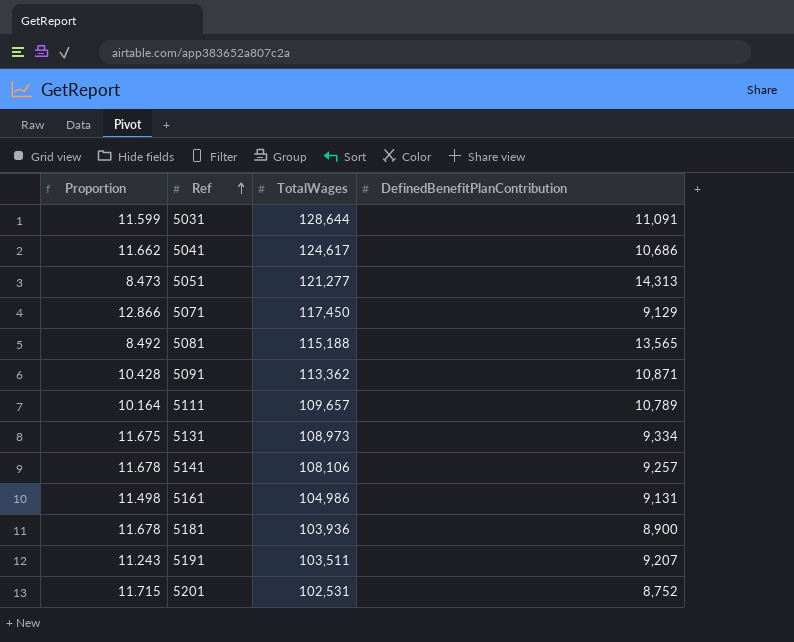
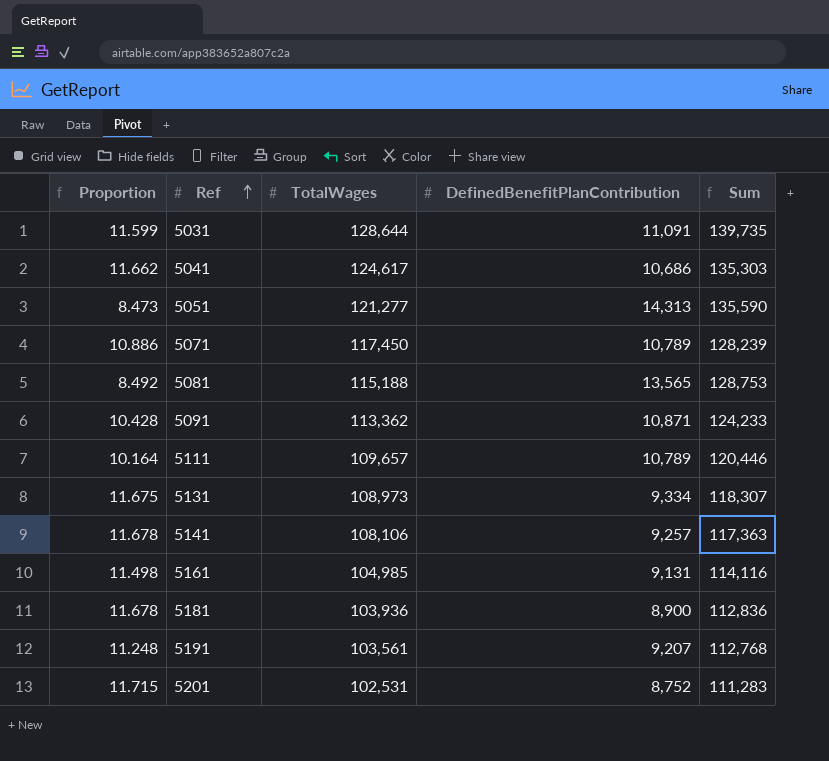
column Sum | formula: none -> [TotalWages] + [DefinedBenefitPlanContribution]
5071 | Proportion: 12.866 -> 10.886
5071 | DefinedBenefitPlanContribution: 9,129 -> 10,789
5161 | TotalWages: 104,986 -> 104,985
5191 | Proportion: 11.243 -> 11.248
5191 | TotalWages: 103,511 -> 103,561

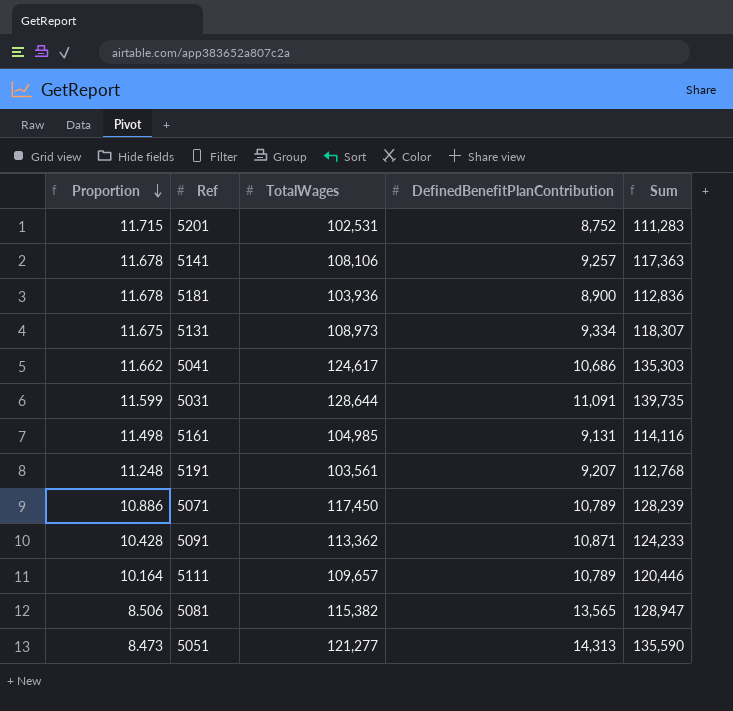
row order: Ref ascending -> Proportion descending
5081 | Proportion: 8.492 -> 8.506
5081 | TotalWages: 115,188 -> 115,382
5081 | Sum: 128,753 -> 128,947

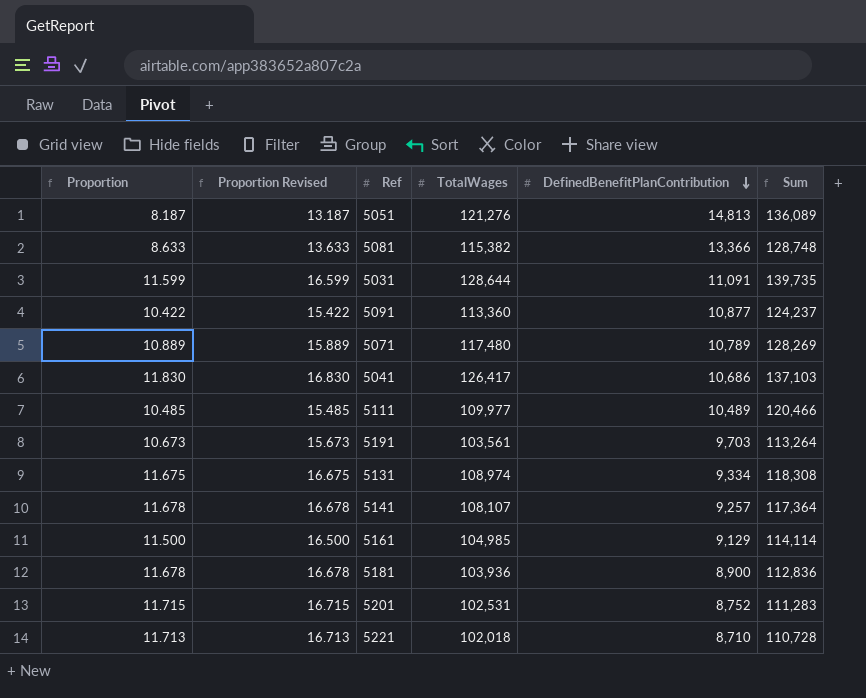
row order: Proportion descending -> DefinedBenefitPlanContribution descending
column Proportion Revised | formula: none -> [Proportion] + 5
5051 | Proportion: 8.473 -> 8.187
5051 | TotalWages: 121,277 -> 121,276
5051 | DefinedBenefitPlanContribution: 14,313 -> 14,813
5051 | Sum: 135,590 -> 136,089
5081 | Proportion: 8.506 -> 8.633
5081 | DefinedBenefitPlanContribution: 13,565 -> 13,366
5081 | Sum: 128,947 -> 128,748
5091 | Proportion: 10.428 -> 10.422
5091 | TotalWages: 113,362 -> 113,360
5091 | DefinedBenefitPlanContribution: 10,871 -> 10,877
5091 | Sum: 124,233 -> 124,237
5071 | Proportion: 10.886 -> 10.889
5071 | TotalWages: 117,450 -> 117,480
5071 | Sum: 128,239 -> 128,269
5041 | Proportion: 11.662 -> 11.830
5041 | TotalWages: 124,617 -> 126,417
5041 | Sum: 135,303 -> 137,103
5111 | Proportion: 10.164 -> 10.485
5111 | TotalWages: 109,657 -> 109,977
5111 | DefinedBenefitPlanContribution: 10,789 -> 10,489
5111 | Sum: 120,446 -> 120,466
5191 | Proportion: 11.248 -> 10.673
5191 | DefinedBenefitPlanContribution: 9,207 -> 9,703
5191 | Sum: 112,768 -> 113,264
5131 | TotalWages: 108,973 -> 108,974
5131 | Sum: 118,307 -> 118,308
5141 | TotalWages: 108,106 -> 108,107
5141 | Sum: 117,363 -> 117,364
5161 | Proportion: 11.498 -> 11.500
5161 | DefinedBenefitPlanContribution: 9,131 -> 9,129
5161 | Sum: 114,116 -> 114,114
row 5221: none -> 11.713 | 16.713 | 102,018 | 8,710 | 110,728

